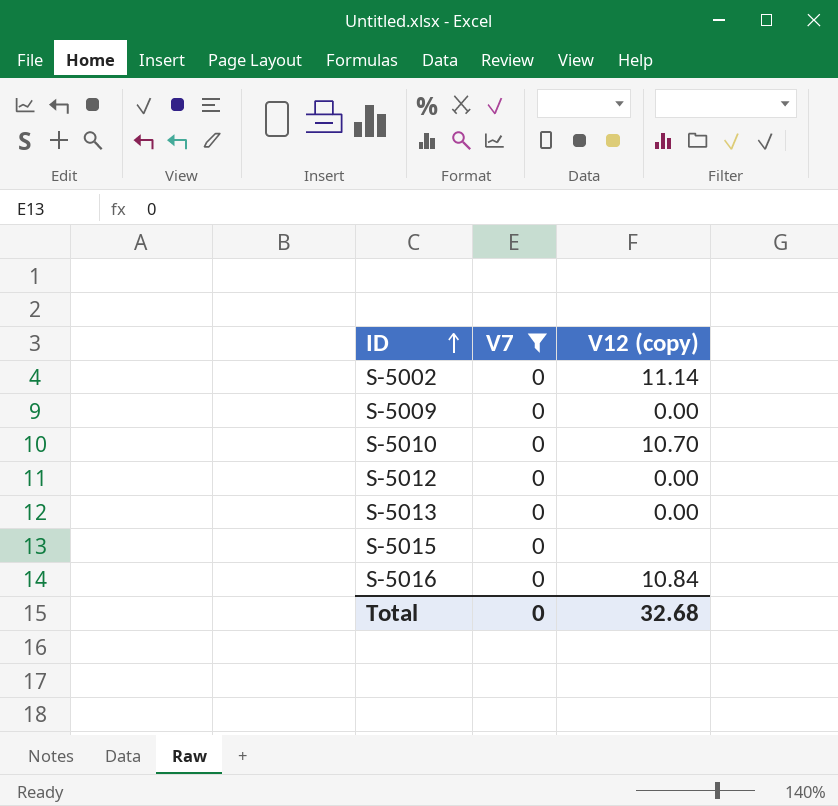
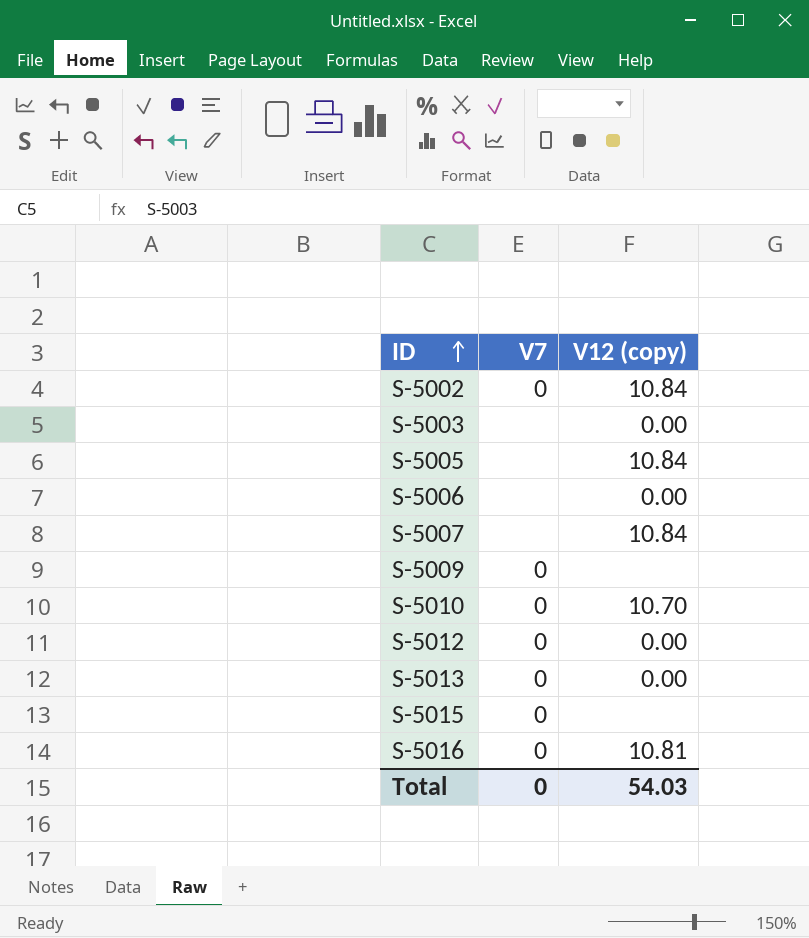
filter: V7 = 0 -> none
S-5002 | V12 (copy): 11.14 -> 10.84
S-5009 | V12 (copy): 0.00 -> none
S-5016 | V12 (copy): 10.84 -> 10.81
Total | V12 (copy): 32.68 -> 54.03

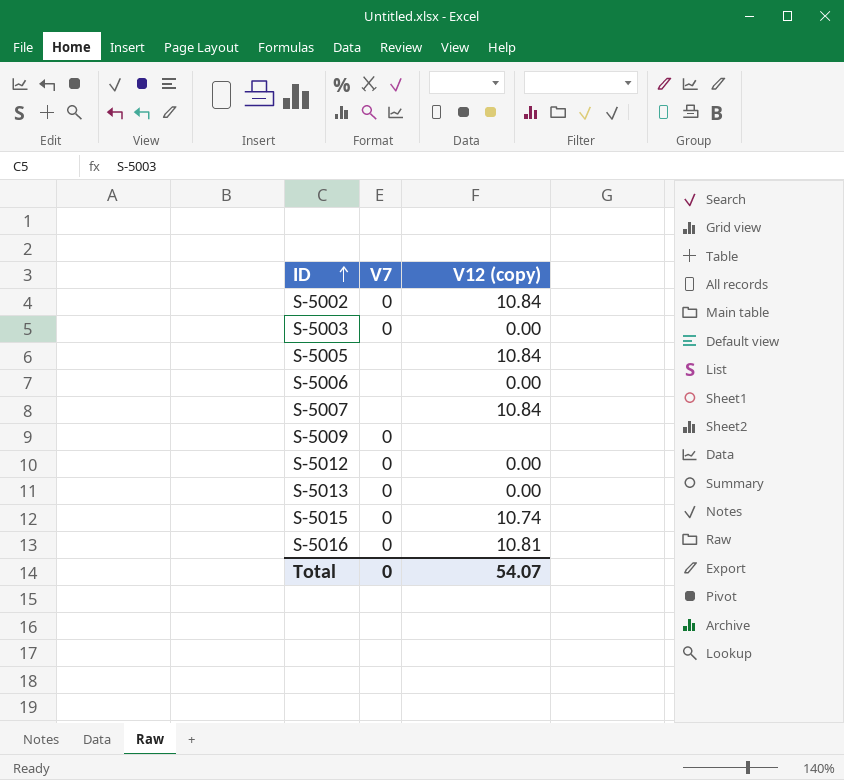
row S-5010: 0 | 10.70 -> none
S-5003 | V7: none -> 0
S-5015 | V12 (copy): none -> 10.74
Total | V12 (copy): 54.03 -> 54.07

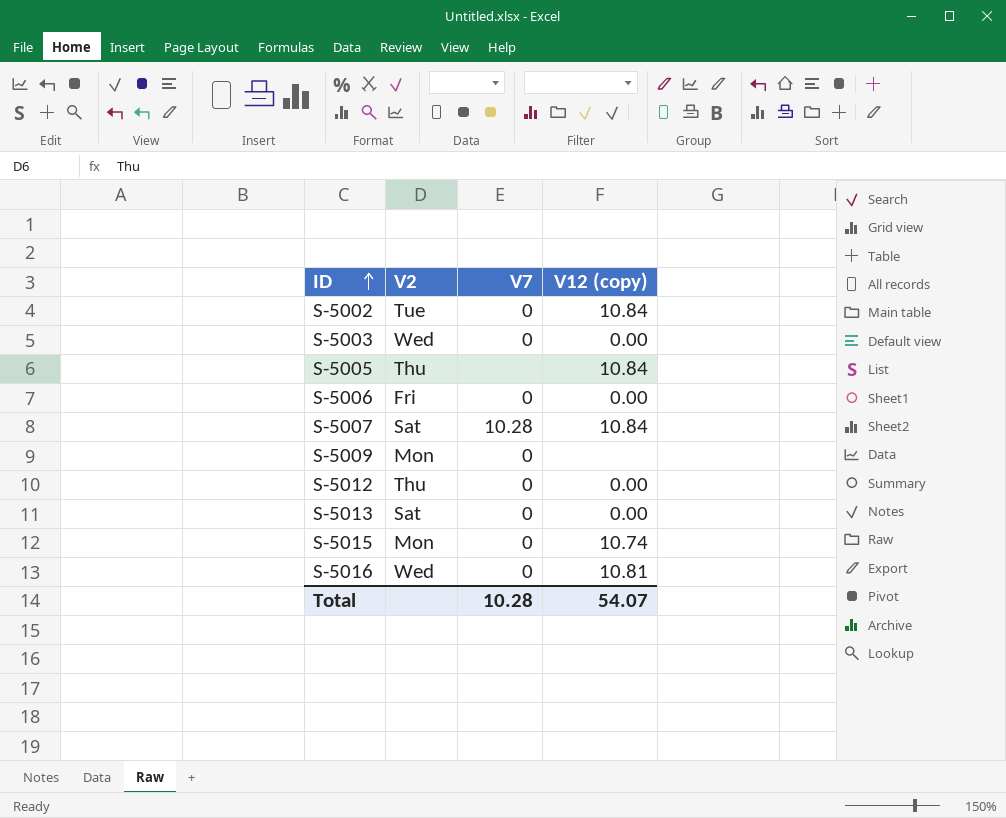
column V2 | position: none -> 2
S-5006 | V7: none -> 0
S-5007 | V7: none -> 10.28
Total | V7: 0 -> 10.28

